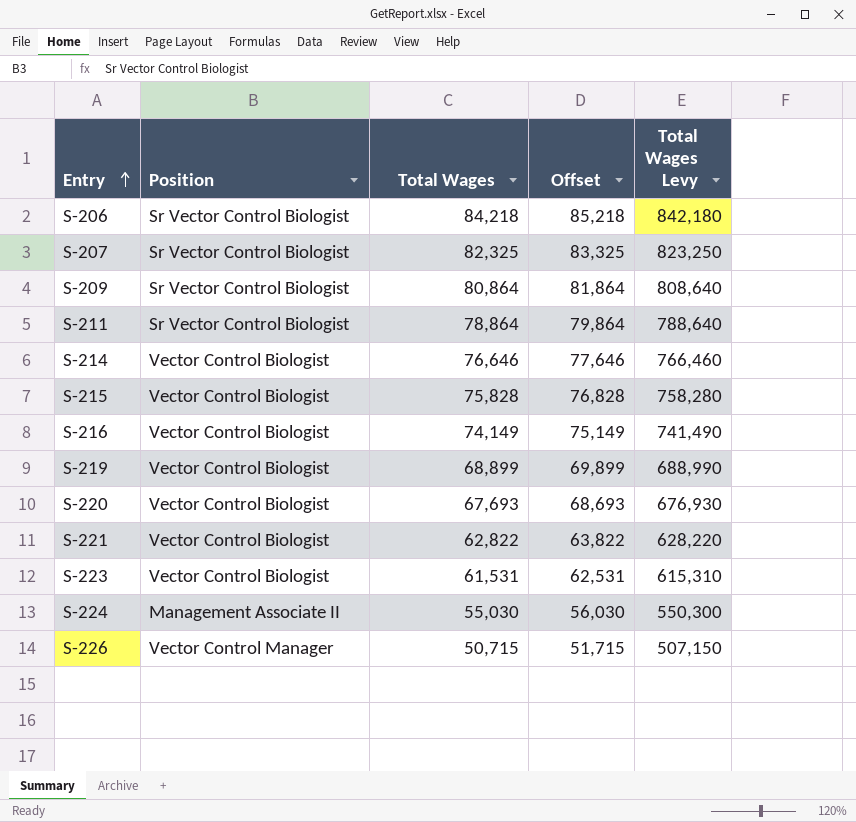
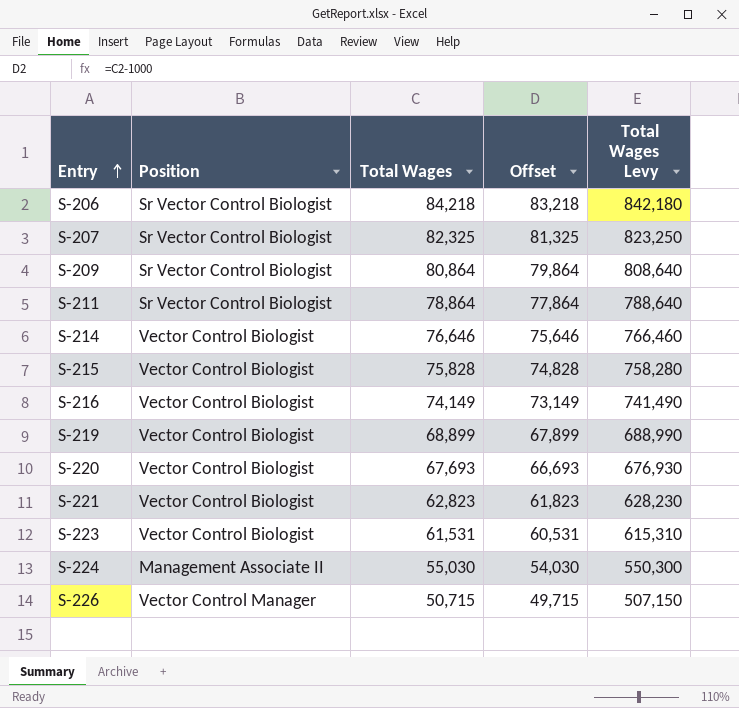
column Offset | formula: [Total Wages] + 1000 -> [Total Wages] - 1000
S-221 | Total Wages: 62,822 -> 62,823
S-221 | Total Wages Levy: 628,220 -> 628,230

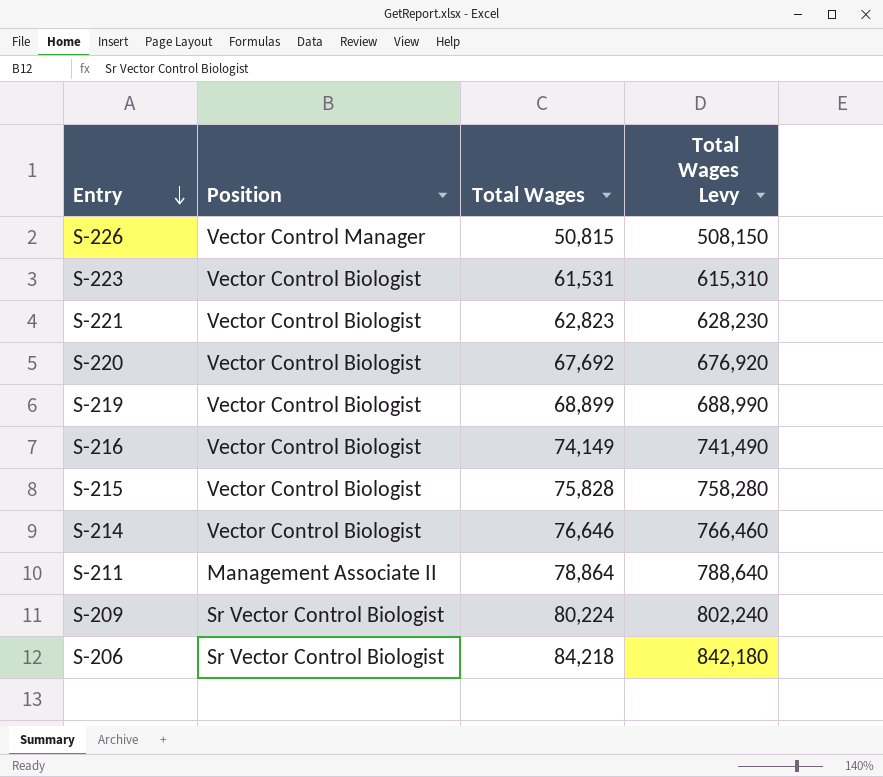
row order: Entry ascending -> Entry descending
column Offset | formula: [Total Wages] - 1000 -> none
row S-207: Sr Vector Control Biologist | 82,325 | 81,325 | 823,250 -> none
row S-224: Management Associate II | 55,030 | 54,030 | 550,300 -> none
S-226 | Total Wages: 50,715 -> 50,815
S-226 | Total Wages Levy: 507,150 -> 508,150
S-220 | Total Wages: 67,693 -> 67,692
S-220 | Total Wages Levy: 676,930 -> 676,920
S-211 | Position: Sr Vector Control Biologist -> Management Associate II
S-209 | Total Wages: 80,864 -> 80,224
S-209 | Total Wages Levy: 808,640 -> 802,240

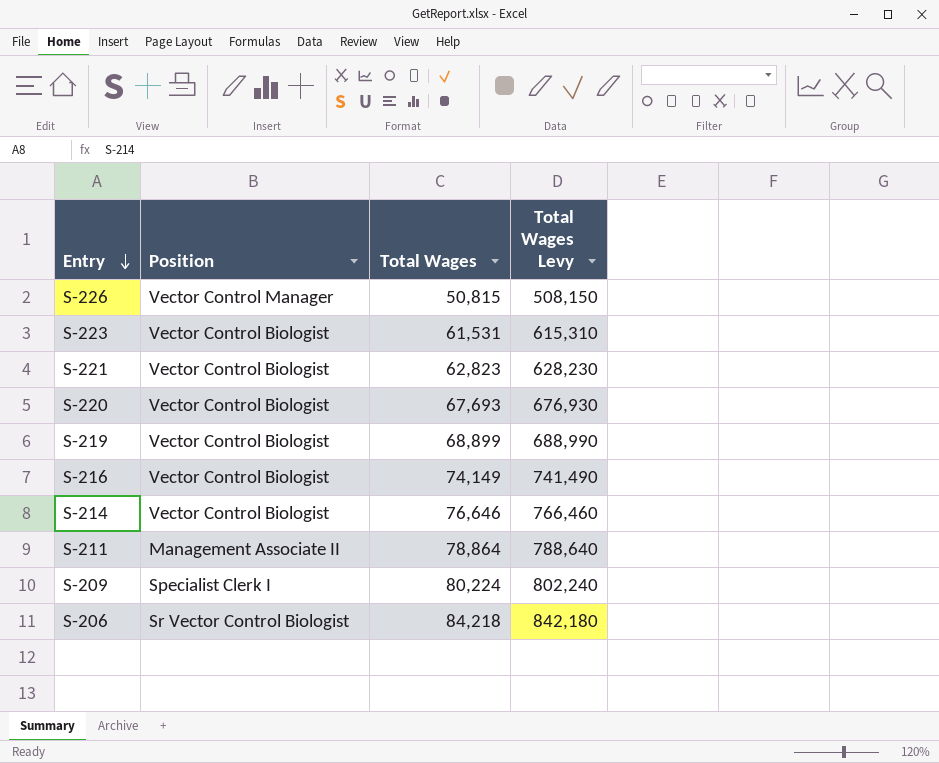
row S-215: Vector Control Biologist | 75,828 | 758,280 -> none
S-220 | Total Wages: 67,692 -> 67,693
S-220 | Total Wages Levy: 676,920 -> 676,930
S-209 | Position: Sr Vector Control Biologist -> Specialist Clerk I

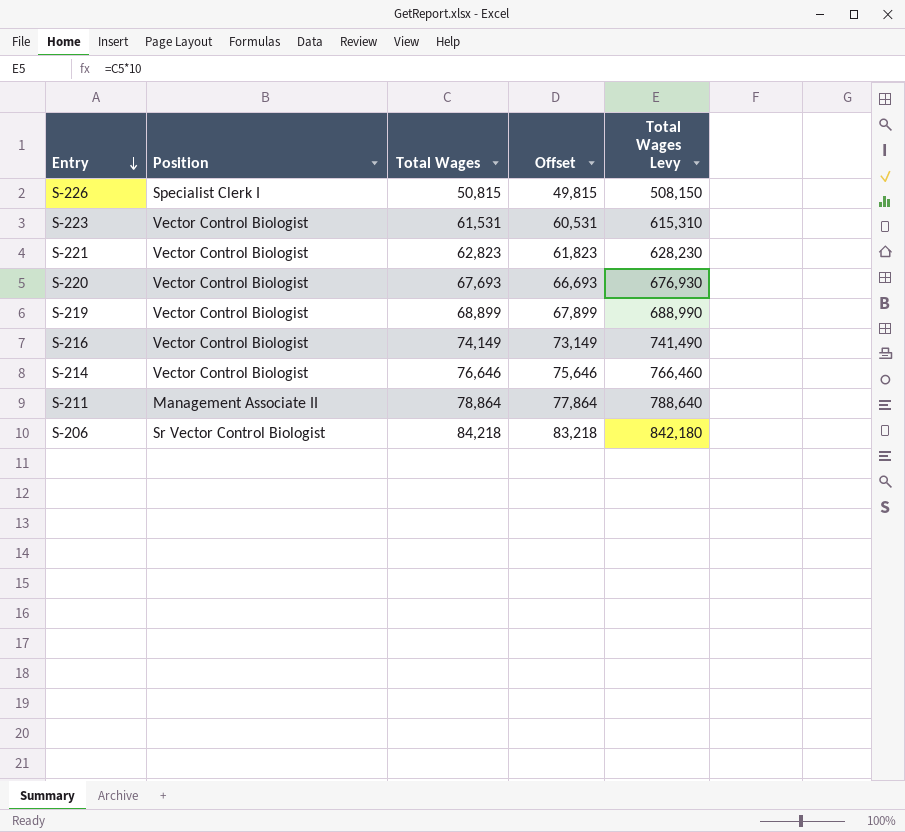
column Offset | formula: none -> [Total Wages] - 1000
row S-209: Specialist Clerk I | 80,224 | 802,240 -> none
S-226 | Position: Vector Control Manager -> Specialist Clerk I

